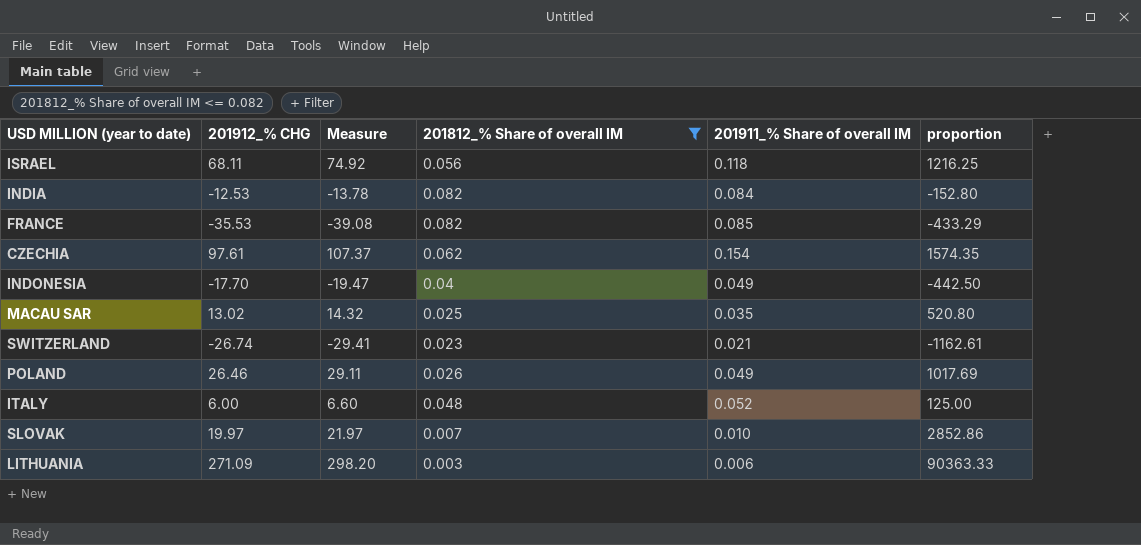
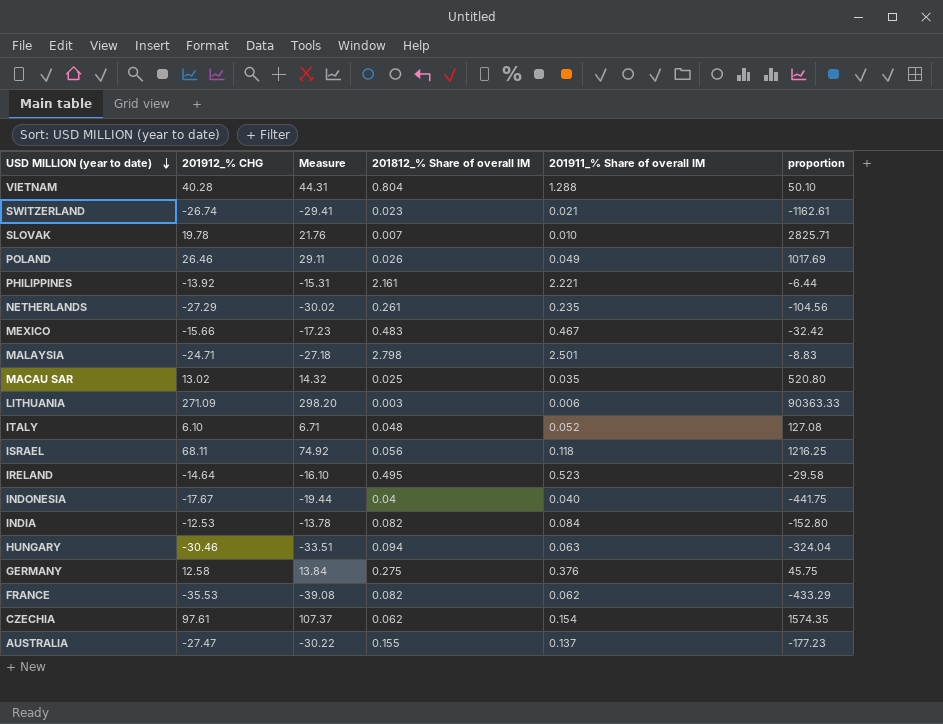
filter: 201812_% Share of overall IM <= 0.082 -> none
row order: none -> USD MILLION (year to date) descending
SLOVAK | 201912_% CHG: 19.97 -> 19.78
SLOVAK | Measure: 21.97 -> 21.76
SLOVAK | proportion: 2852.86 -> 2825.71
ITALY | 201912_% CHG: 6.00 -> 6.10
ITALY | Measure: 6.60 -> 6.71
ITALY | proportion: 125.00 -> 127.08
INDONESIA | 201912_% CHG: -17.70 -> -17.67
INDONESIA | Measure: -19.47 -> -19.44
INDONESIA | 201911_% Share of overall IM: 0.049 -> 0.040
INDONESIA | proportion: -442.50 -> -441.75
FRANCE | 201911_% Share of overall IM: 0.085 -> 0.062

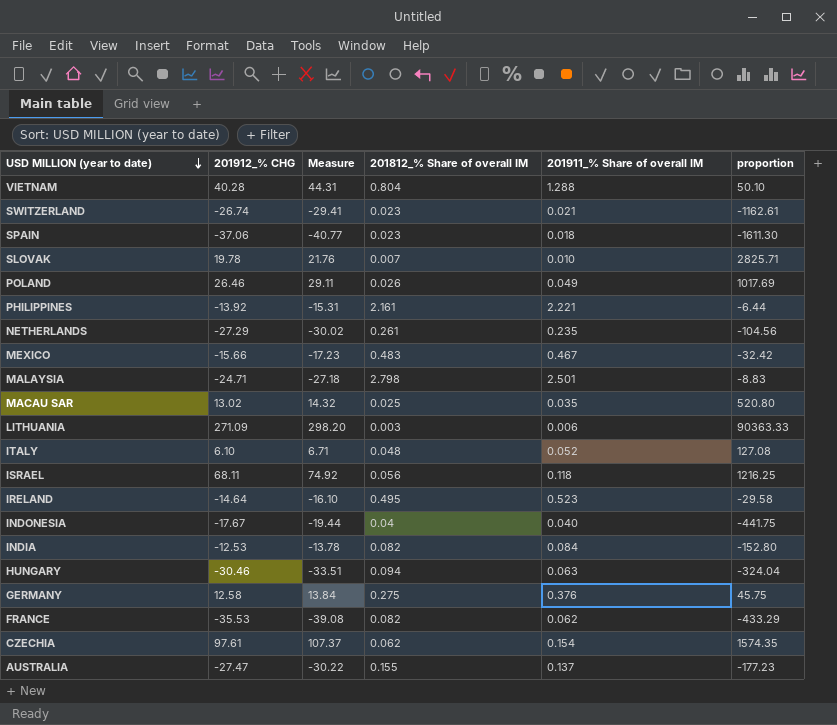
row SPAIN: none -> -37.06 | -40.77 | 0.023 | 0.018 | -1611.30

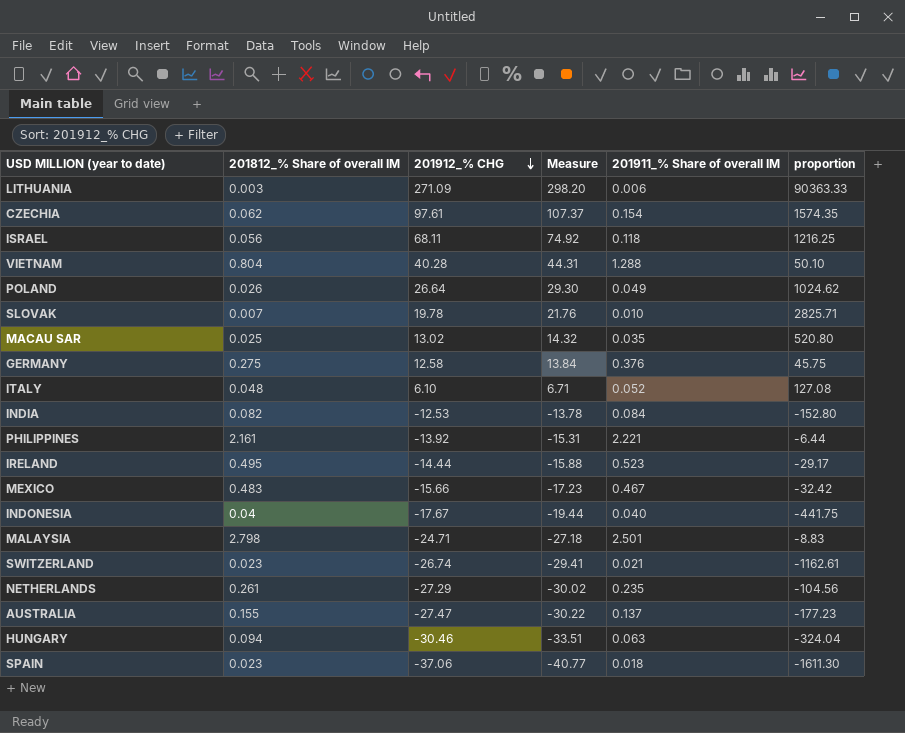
row order: USD MILLION (year to date) descending -> 201912_% CHG descending
column 201812_% Share of overall IM | position: 4 -> 2
row FRANCE: -35.53 | -39.08 | 0.082 | 0.062 | -433.29 -> none
POLAND | 201912_% CHG: 26.46 -> 26.64
POLAND | Measure: 29.11 -> 29.30
POLAND | proportion: 1017.69 -> 1024.62
IRELAND | 201912_% CHG: -14.64 -> -14.44
IRELAND | Measure: -16.10 -> -15.88
IRELAND | proportion: -29.58 -> -29.17

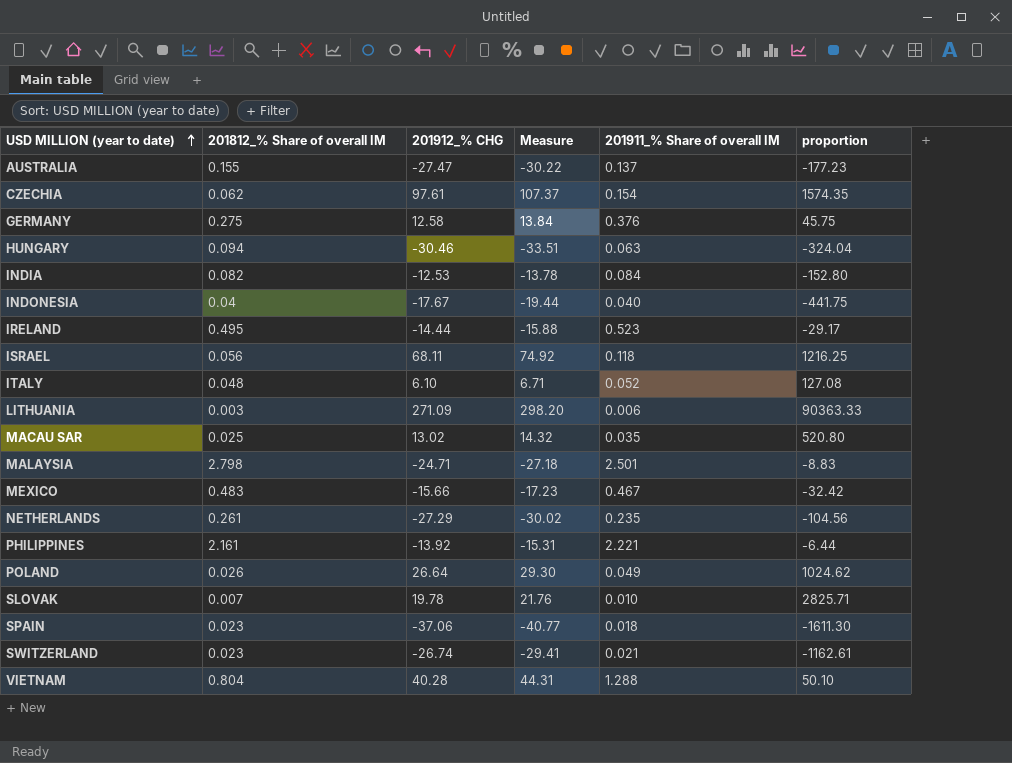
row order: 201912_% CHG descending -> USD MILLION (year to date) ascending

